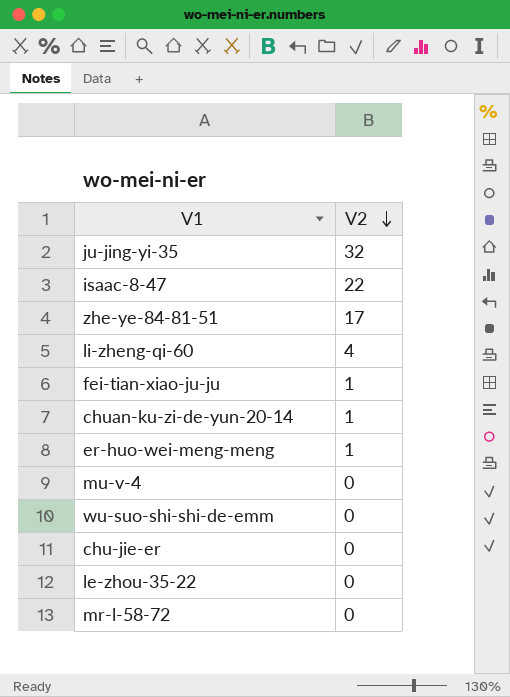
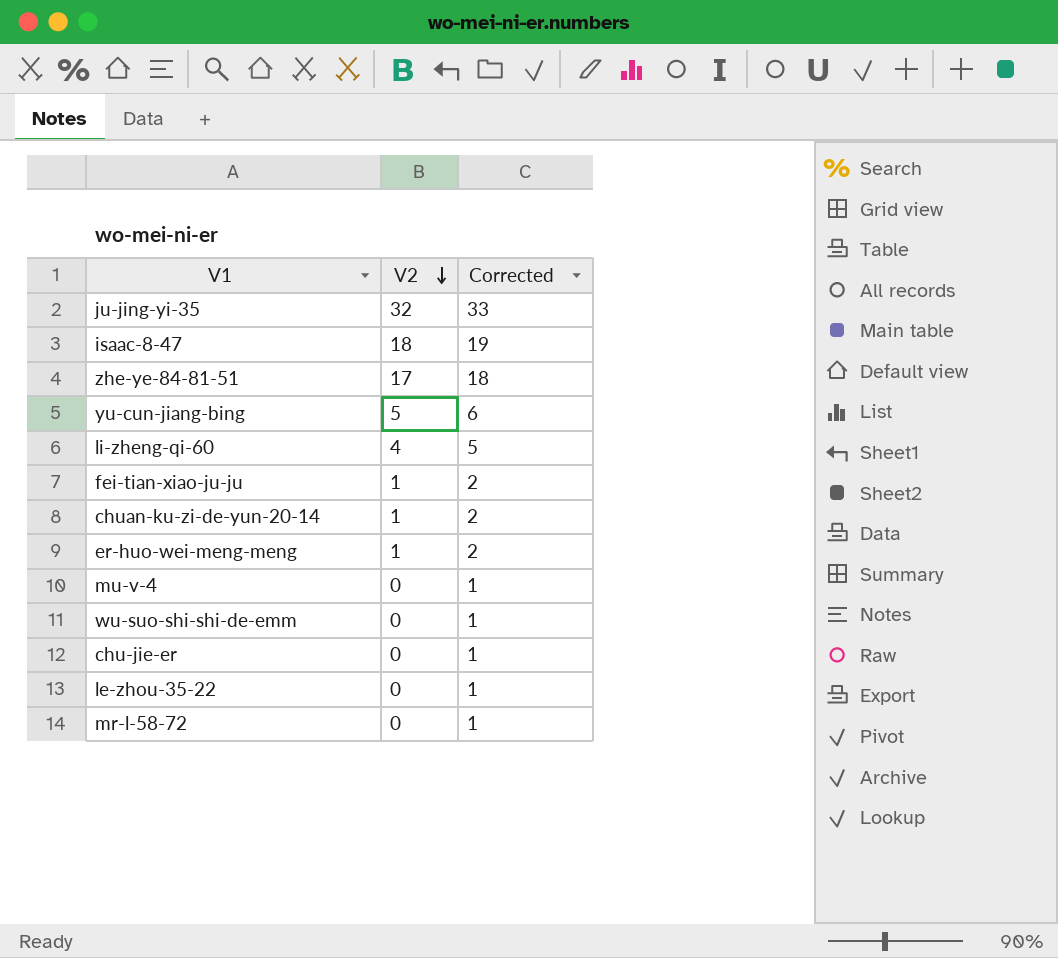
column Corrected | formula: none -> [V2] + 1
isaac-8-47 | V2: 22 -> 18
row yu-cun-jiang-bing: none -> 5 | 6

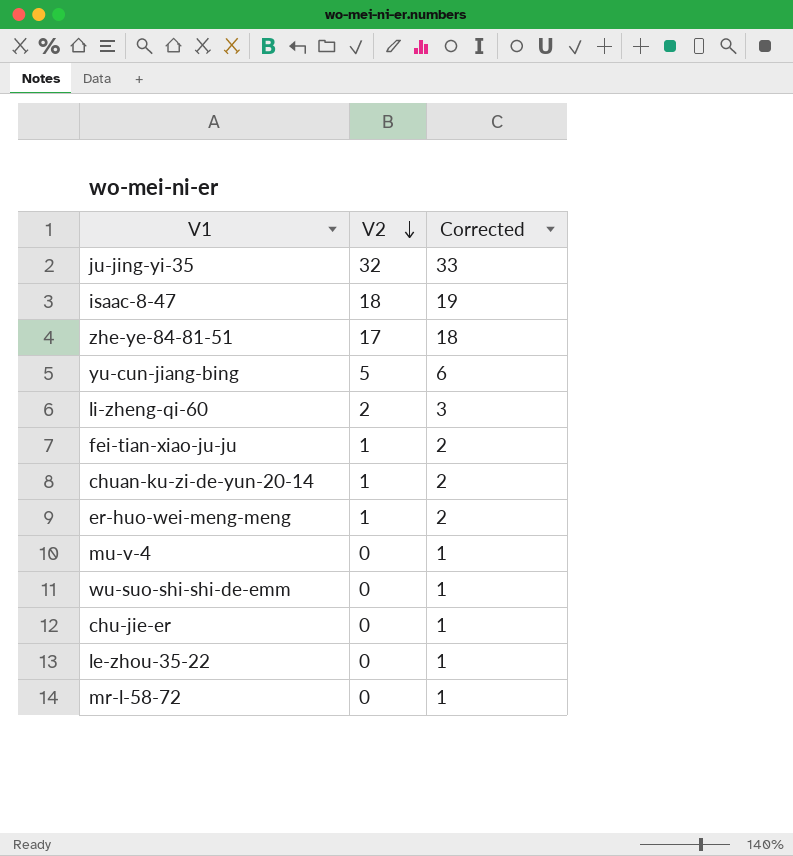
li-zheng-qi-60 | V2: 4 -> 2
li-zheng-qi-60 | Corrected: 5 -> 3

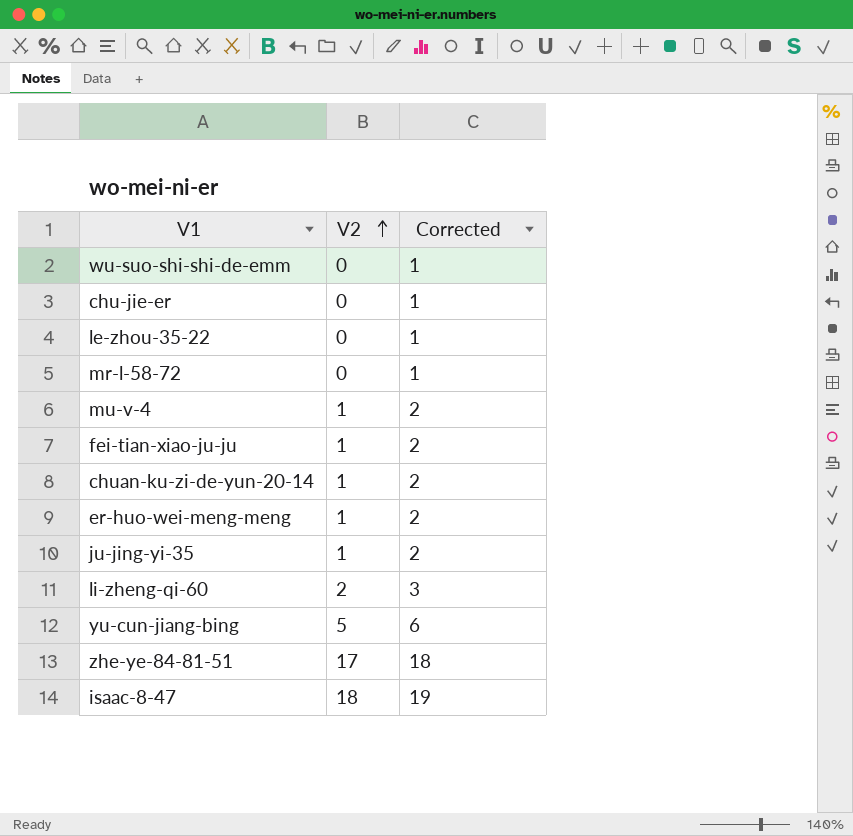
row order: V2 descending -> V2 ascending
mu-v-4 | V2: 0 -> 1
mu-v-4 | Corrected: 1 -> 2
ju-jing-yi-35 | V2: 32 -> 1
ju-jing-yi-35 | Corrected: 33 -> 2

